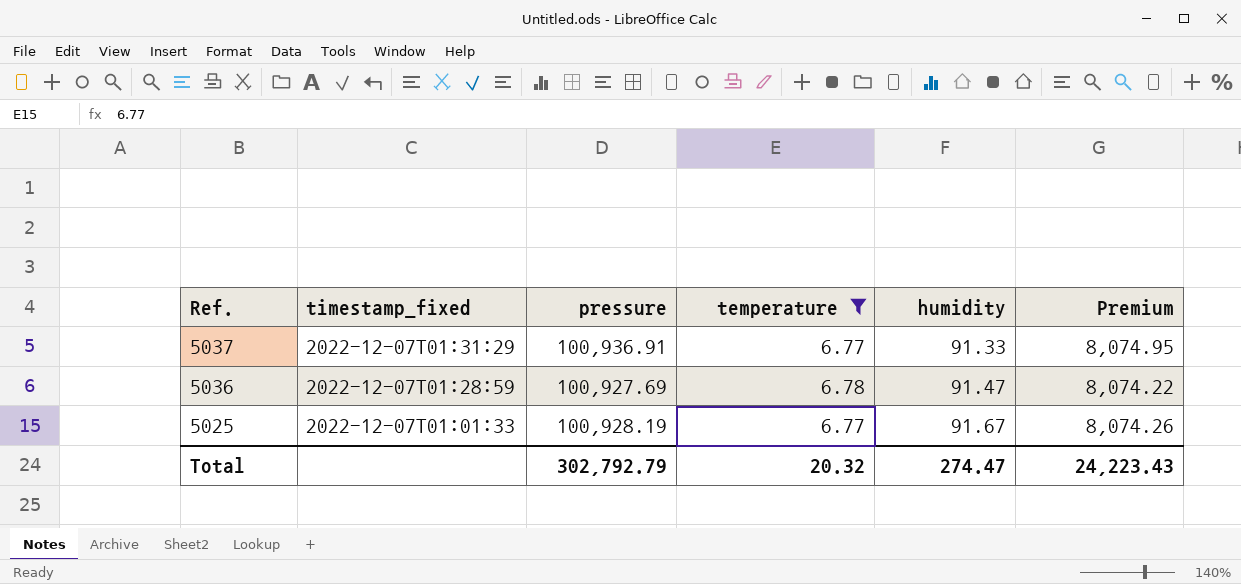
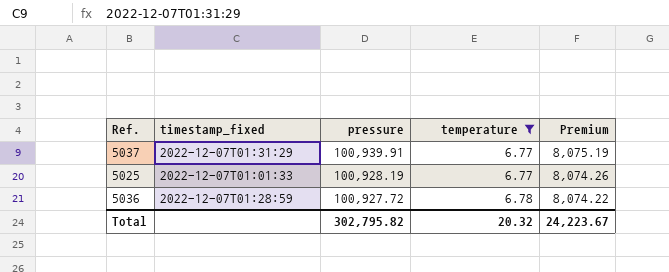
row order: Ref. descending -> pressure descending
column humidity | position: 5 -> none
5037 | pressure: 100,936.91 -> 100,939.91
5037 | Premium: 8,074.95 -> 8,075.19
5036 | pressure: 100,927.69 -> 100,927.72
Total | pressure: 302,792.79 -> 302,795.82
Total | Premium: 24,223.43 -> 24,223.67

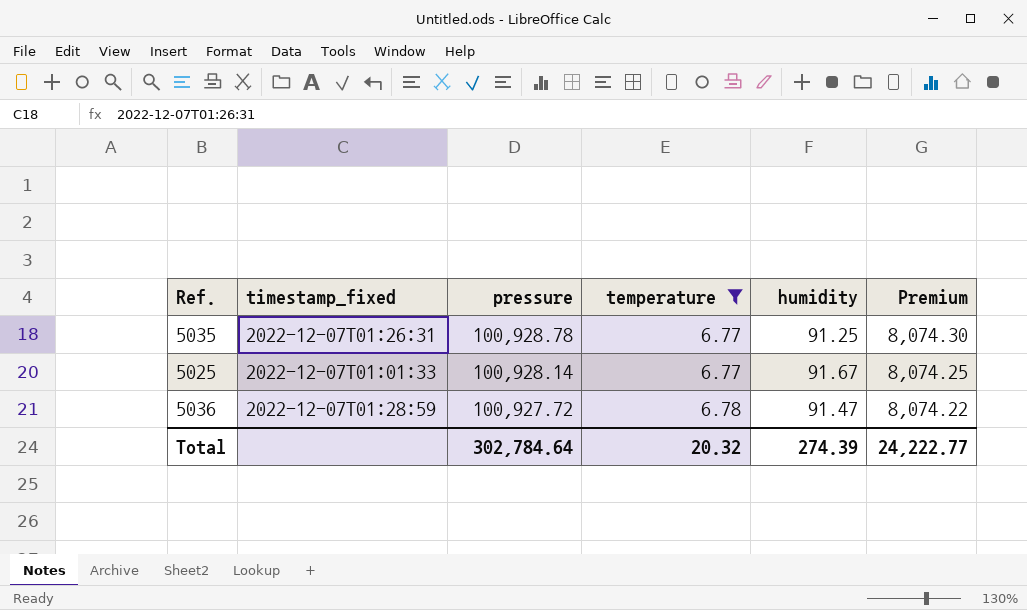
column humidity | position: none -> 5
row 5037: 2022-12-07T01:31:29 | 100,939.91 | 6.77 | 8,075.19 -> none
row 5035: none -> 2022-12-07T01:26:31 | 100,928.78 | 6.77 | 91.25 | 8,074.30
5025 | pressure: 100,928.19 -> 100,928.14
5025 | Premium: 8,074.26 -> 8,074.25
Total | pressure: 302,795.82 -> 302,784.64
Total | Premium: 24,223.67 -> 24,222.77

